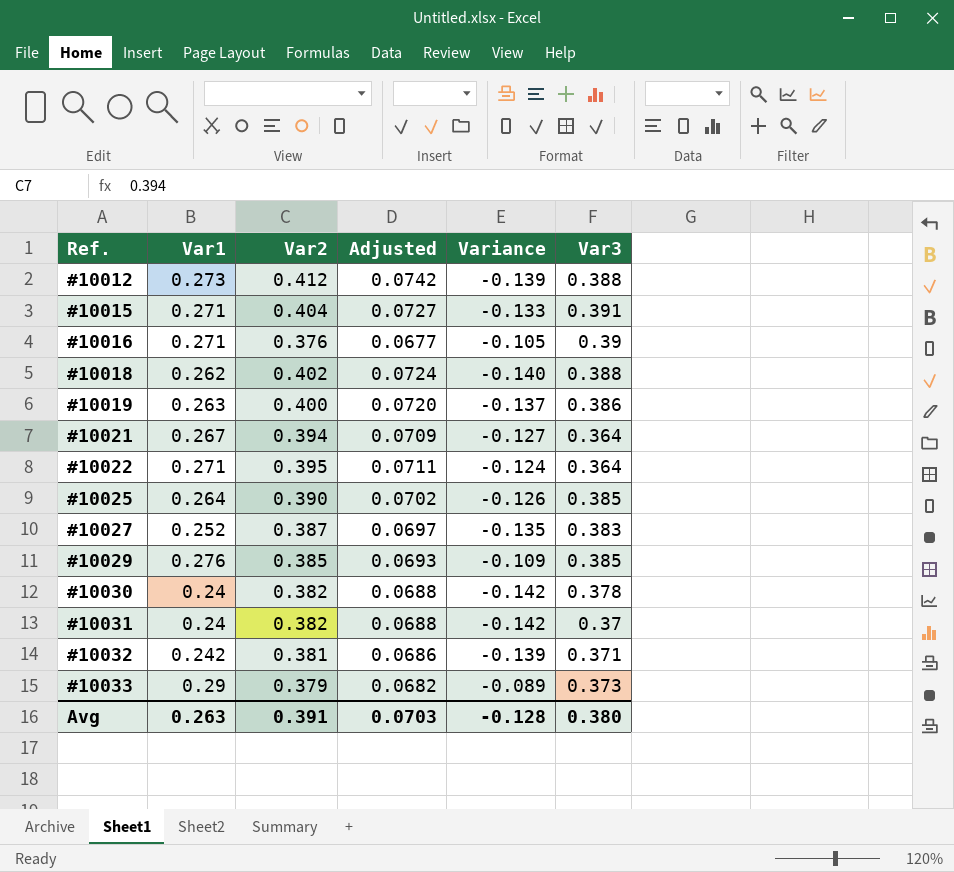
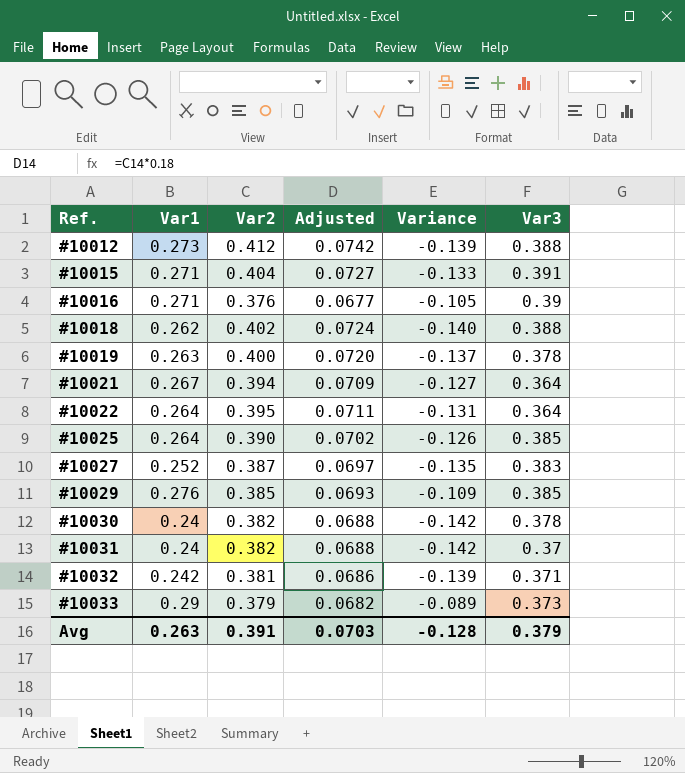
#10019 | Var3: 0.386 -> 0.378
#10022 | Var1: 0.271 -> 0.264
#10022 | Variance: -0.124 -> -0.131
Avg | Var3: 0.380 -> 0.379

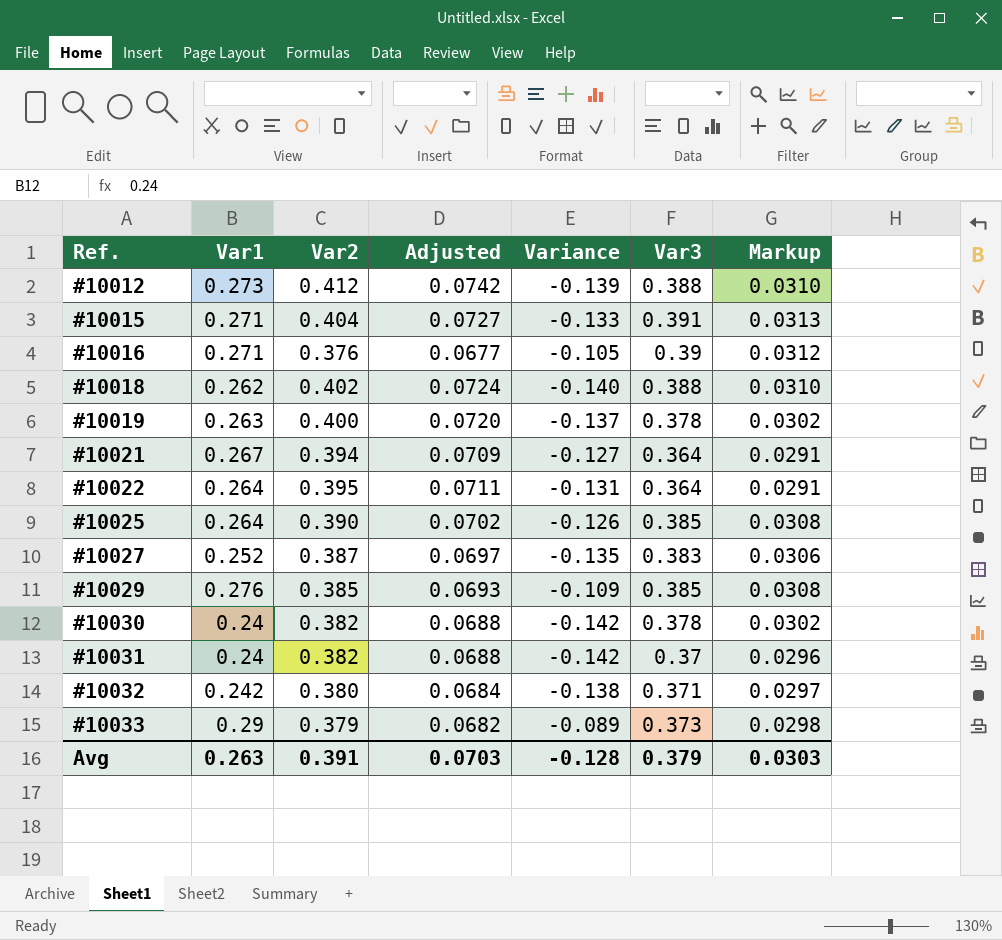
column Markup | formula: none -> [Var3] * 0.08
#10032 | Var2: 0.381 -> 0.380
#10032 | Adjusted: 0.0686 -> 0.0684
#10032 | Variance: -0.139 -> -0.138

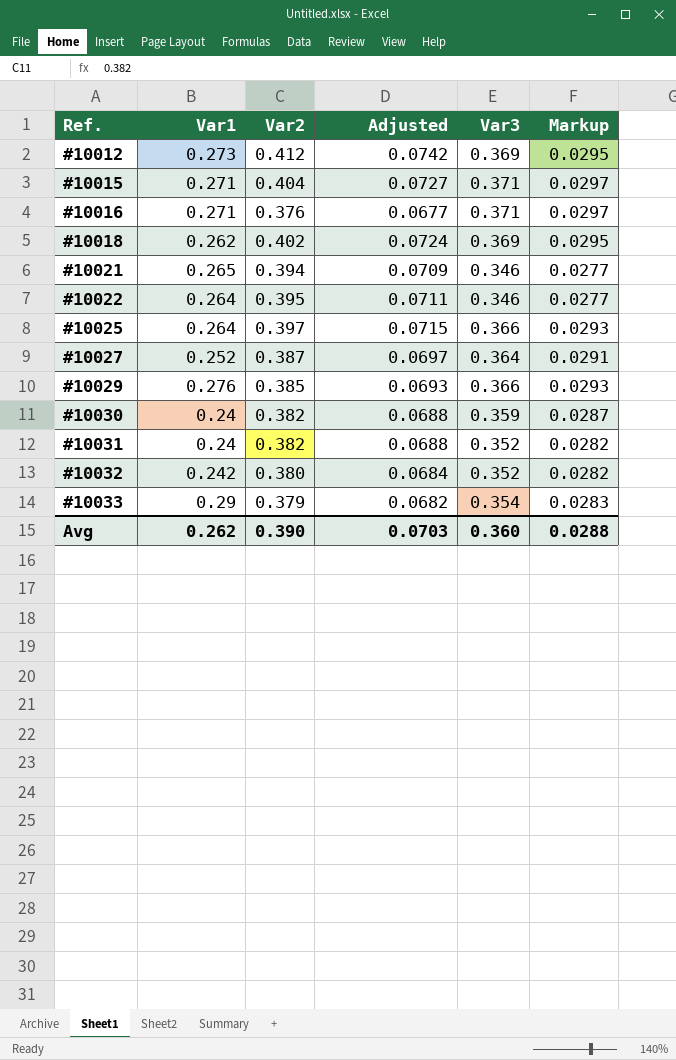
column Variance | formula: [Var1] - [Var2] -> none
row #10019: 0.263 | 0.400 | 0.0720 | -0.137 | 0.378 | 0.0302 -> none
#10012 | Var3: 0.388 -> 0.369
#10012 | Markup: 0.0310 -> 0.0295
#10015 | Var3: 0.391 -> 0.371
#10015 | Markup: 0.0313 -> 0.0297
#10016 | Var3: 0.39 -> 0.371
#10016 | Markup: 0.0312 -> 0.0297
#10018 | Var3: 0.388 -> 0.369
#10018 | Markup: 0.0310 -> 0.0295
#10021 | Var1: 0.267 -> 0.265
#10021 | Var3: 0.364 -> 0.346
#10021 | Markup: 0.0291 -> 0.0277
#10022 | Var3: 0.364 -> 0.346
#10022 | Markup: 0.0291 -> 0.0277
#10025 | Var2: 0.390 -> 0.397
#10025 | Adjusted: 0.0702 -> 0.0715
#10025 | Var3: 0.385 -> 0.366
#10025 | Markup: 0.0308 -> 0.0293
#10027 | Var3: 0.383 -> 0.364
#10027 | Markup: 0.0306 -> 0.0291
#10029 | Var3: 0.385 -> 0.366
#10029 | Markup: 0.0308 -> 0.0293
#10030 | Var3: 0.378 -> 0.359
#10030 | Markup: 0.0302 -> 0.0287
#10031 | Var3: 0.37 -> 0.352
#10031 | Markup: 0.0296 -> 0.0282
#10032 | Var3: 0.371 -> 0.352
#10032 | Markup: 0.0297 -> 0.0282
#10033 | Var3: 0.373 -> 0.354
#10033 | Markup: 0.0298 -> 0.0283
Avg | Var1: 0.263 -> 0.262
Avg | Var2: 0.391 -> 0.390
Avg | Var3: 0.379 -> 0.360
Avg | Markup: 0.0303 -> 0.0288

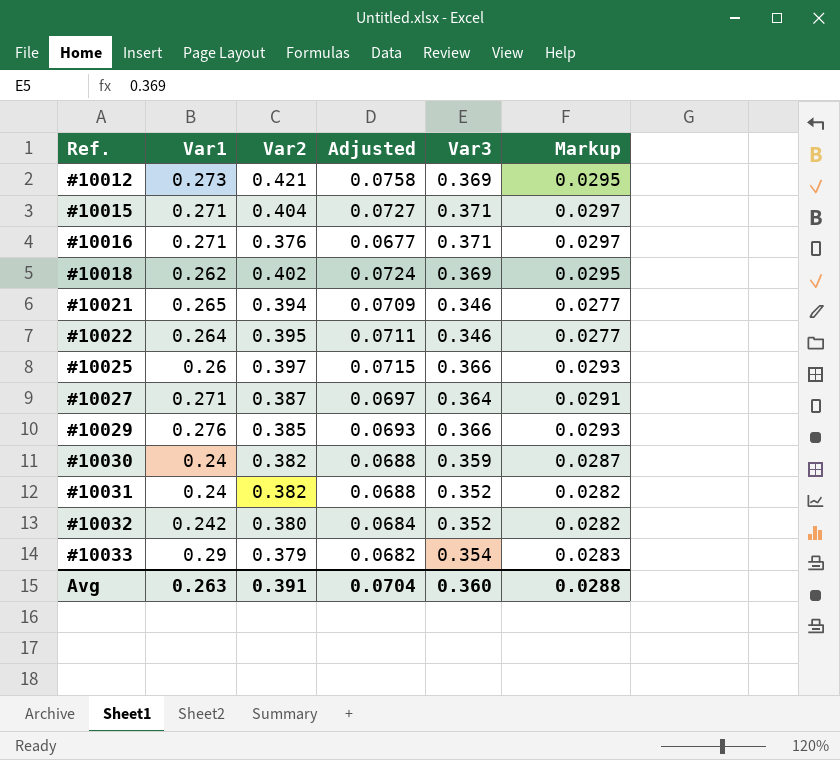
#10012 | Var2: 0.412 -> 0.421
#10012 | Adjusted: 0.0742 -> 0.0758
#10025 | Var1: 0.264 -> 0.26
#10027 | Var1: 0.252 -> 0.271
Avg | Var1: 0.262 -> 0.263
Avg | Var2: 0.390 -> 0.391
Avg | Adjusted: 0.0703 -> 0.0704

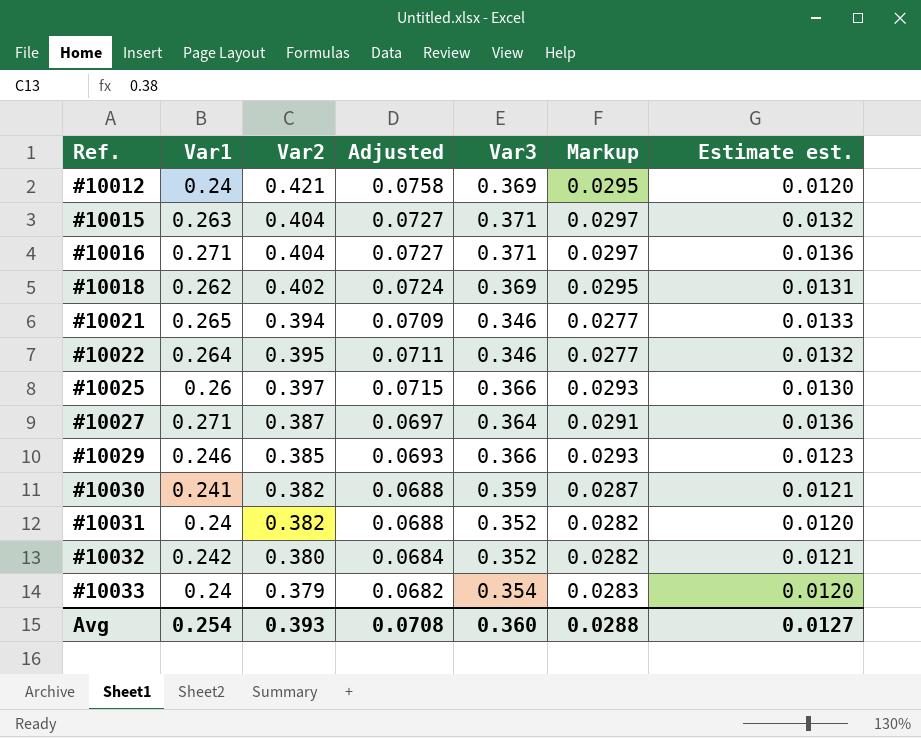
column Estimate est. | formula: none -> [Var1] * 0.05
#10012 | Var1: 0.273 -> 0.24
#10015 | Var1: 0.271 -> 0.263
#10016 | Var2: 0.376 -> 0.404
#10016 | Adjusted: 0.0677 -> 0.0727
#10029 | Var1: 0.276 -> 0.246
#10030 | Var1: 0.24 -> 0.241
#10033 | Var1: 0.29 -> 0.24
Avg | Var1: 0.263 -> 0.254
Avg | Var2: 0.391 -> 0.393
Avg | Adjusted: 0.0704 -> 0.0708

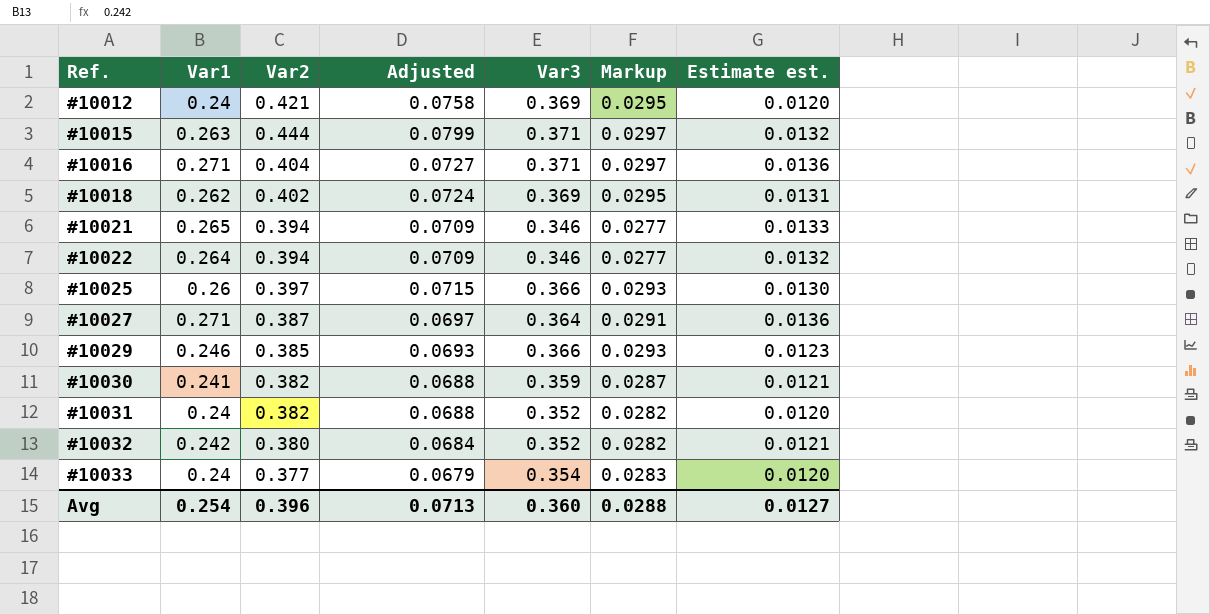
#10015 | Var2: 0.404 -> 0.444
#10015 | Adjusted: 0.0727 -> 0.0799
#10022 | Var2: 0.395 -> 0.394
#10022 | Adjusted: 0.0711 -> 0.0709
#10033 | Var2: 0.379 -> 0.377
#10033 | Adjusted: 0.0682 -> 0.0679
Avg | Var2: 0.393 -> 0.396
Avg | Adjusted: 0.0708 -> 0.0713

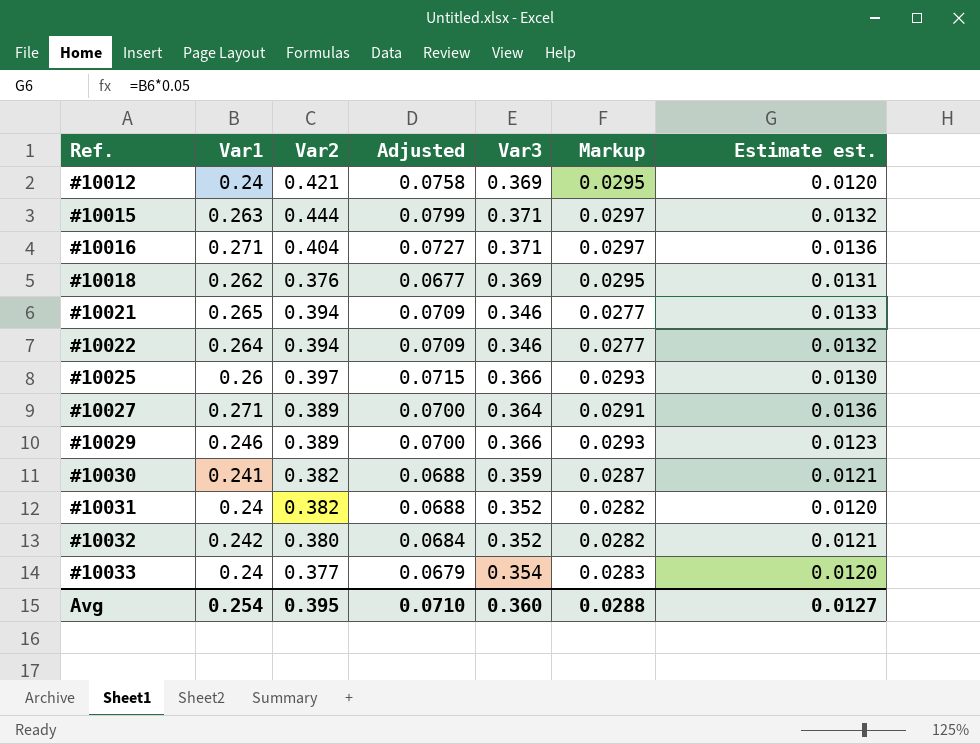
#10018 | Var2: 0.402 -> 0.376
#10018 | Adjusted: 0.0724 -> 0.0677
#10027 | Var2: 0.387 -> 0.389
#10027 | Adjusted: 0.0697 -> 0.0700
#10029 | Var2: 0.385 -> 0.389
#10029 | Adjusted: 0.0693 -> 0.0700
Avg | Var2: 0.396 -> 0.395
Avg | Adjusted: 0.0713 -> 0.0710

